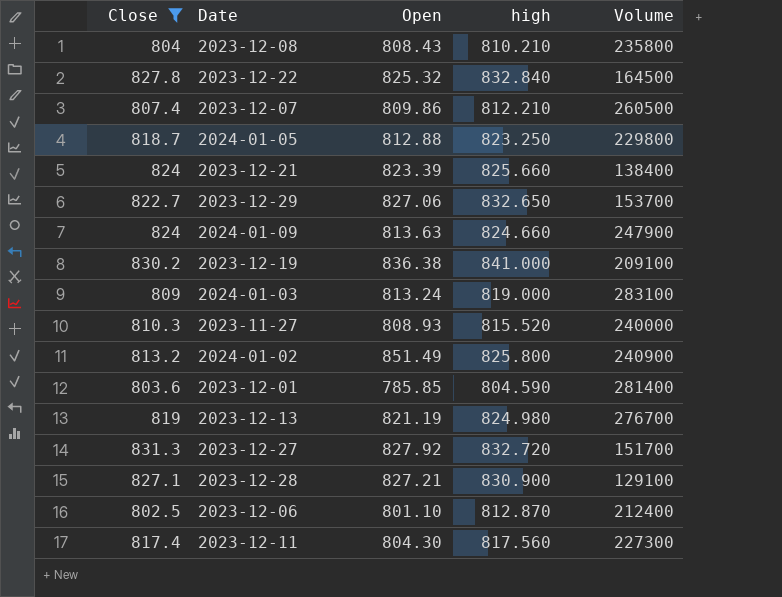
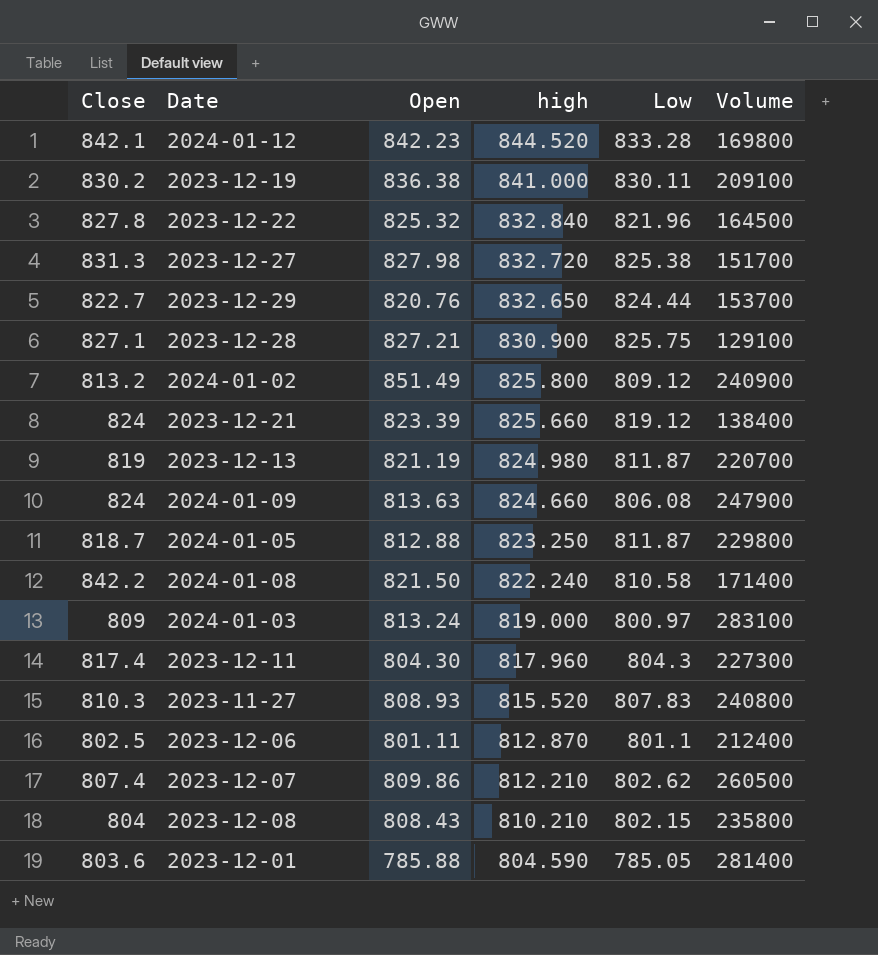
filter: Close <= 831.3 -> none
row order: none -> high descending
column Low | position: none -> 5
2023-12-27 | Open: 827.92 -> 827.98
2023-12-29 | Open: 827.06 -> 820.76
2023-12-13 | Volume: 276700 -> 220700
2023-12-11 | high: 817.560 -> 817.960
2023-11-27 | Volume: 240000 -> 240800
2023-12-06 | Open: 801.10 -> 801.11
2023-12-01 | Open: 785.85 -> 785.88

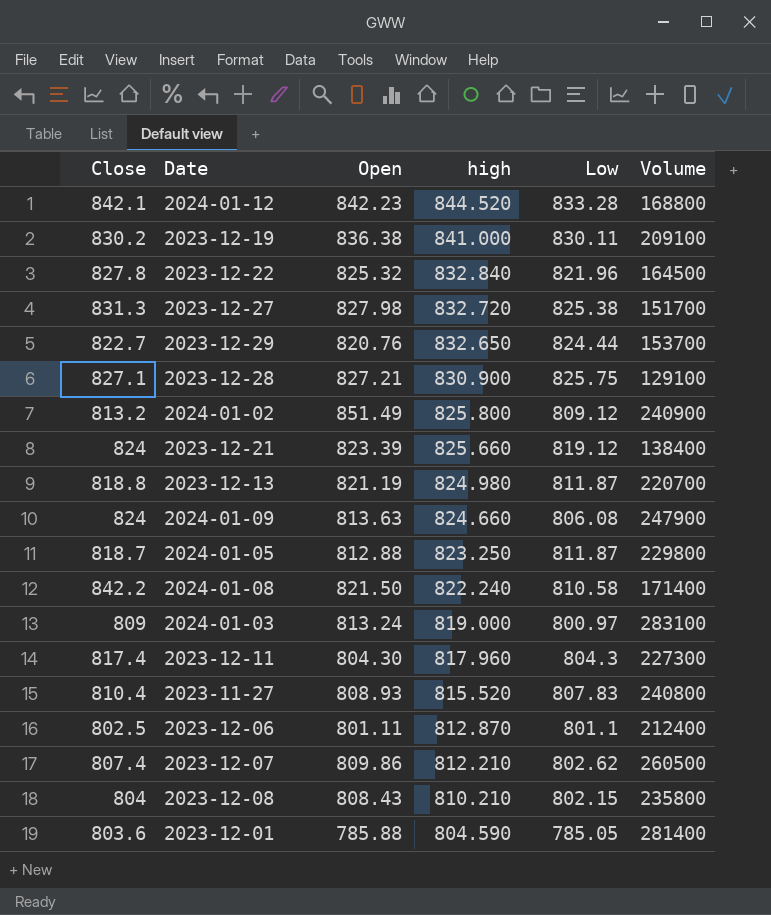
2024-01-12 | Volume: 169800 -> 168800
2023-12-13 | Close: 819 -> 818.8
2023-11-27 | Close: 810.3 -> 810.4

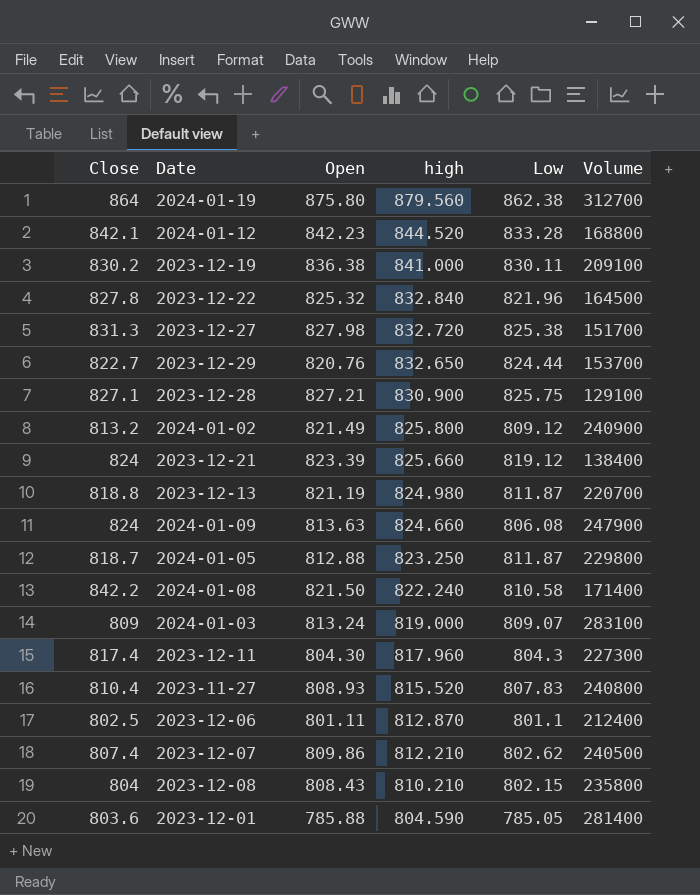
row 2024-01-19: none -> 864 | 875.80 | 879.560 | 862.38 | 312700
2024-01-02 | Open: 851.49 -> 821.49
2024-01-03 | Low: 800.97 -> 809.07
2023-12-07 | Volume: 260500 -> 240500

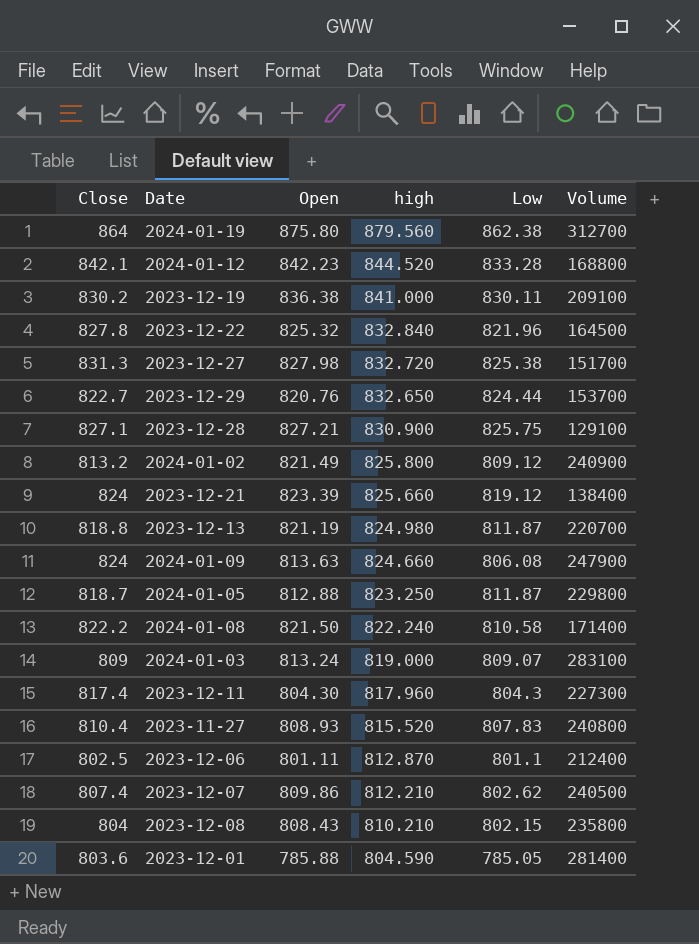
2024-01-08 | Close: 842.2 -> 822.2

